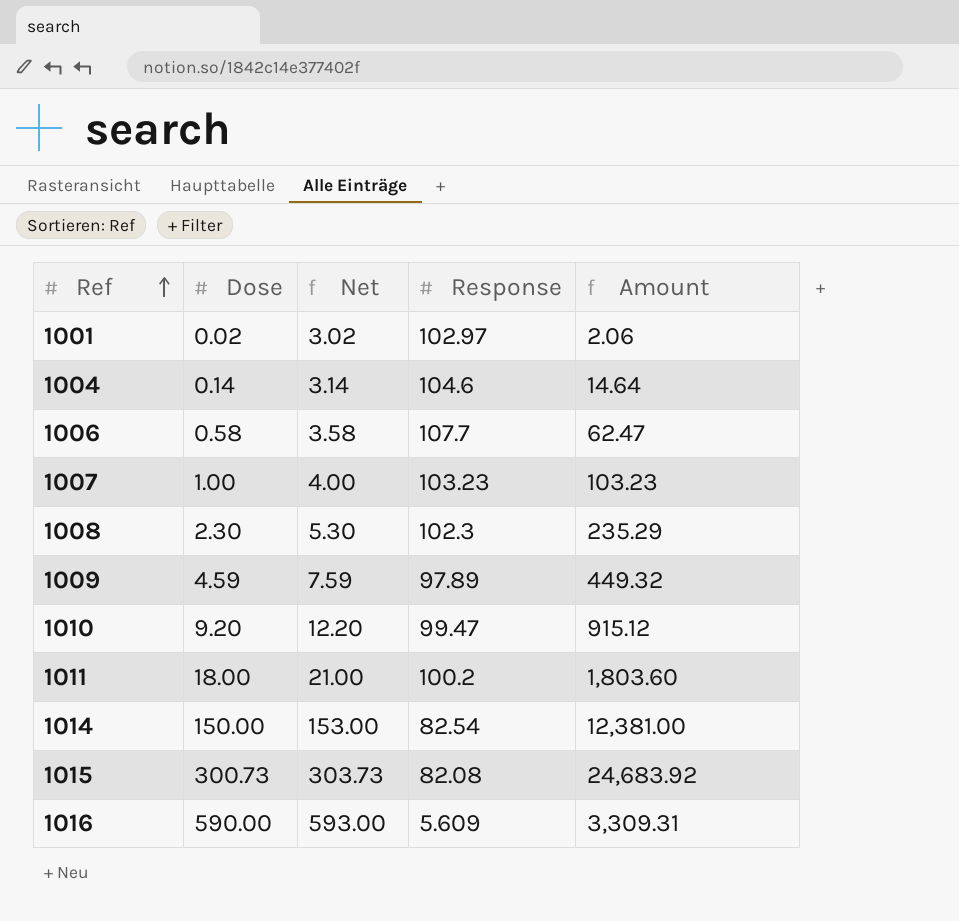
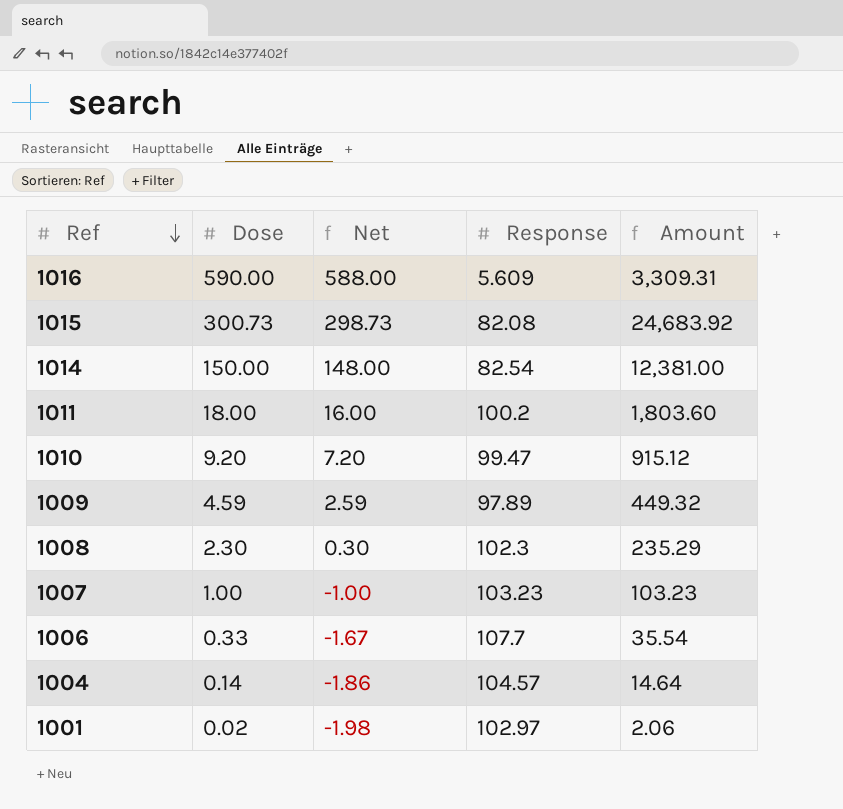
row order: Ref ascending -> Ref descending
column Net | formula: [Dose] + 3 -> [Dose] - 2
1006 | Dose: 0.58 -> 0.33
1006 | Amount: 62.47 -> 35.54
1004 | Response: 104.6 -> 104.57

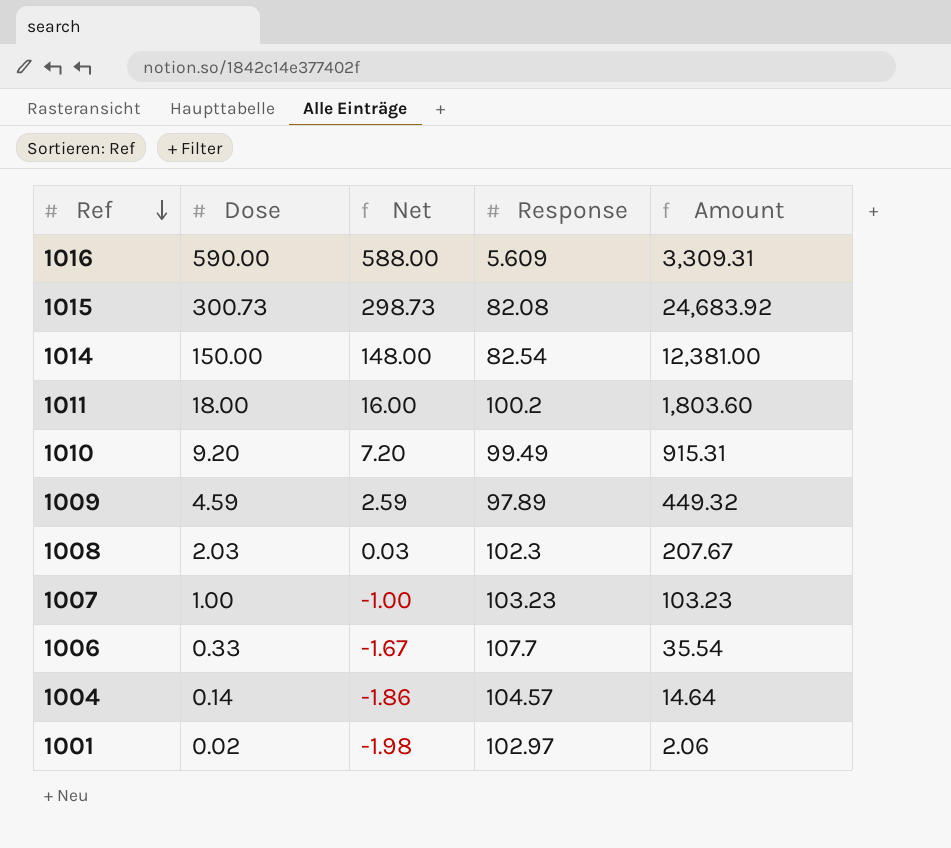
1010 | Response: 99.47 -> 99.49
1010 | Amount: 915.12 -> 915.31
1008 | Dose: 2.30 -> 2.03
1008 | Net: 0.30 -> 0.03
1008 | Amount: 235.29 -> 207.67

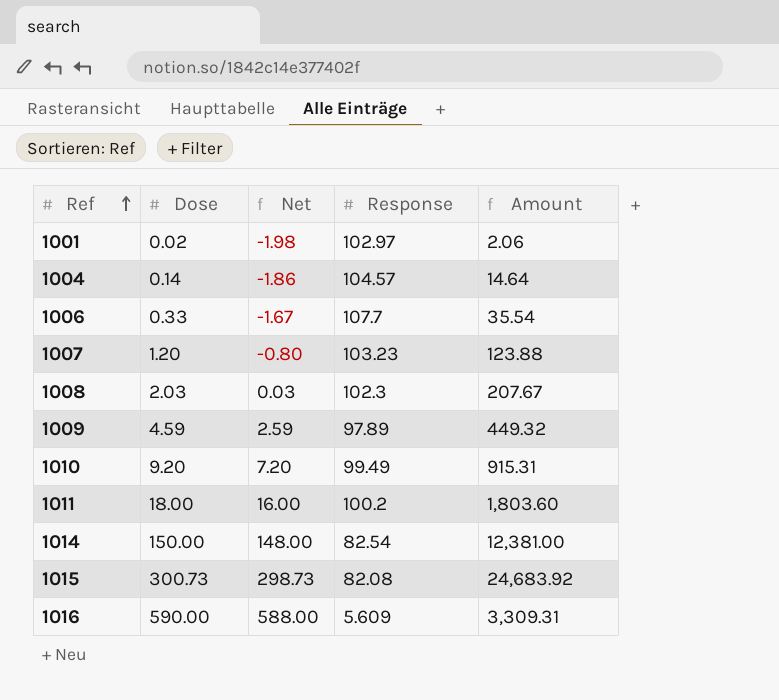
row order: Ref descending -> Ref ascending
1007 | Dose: 1.00 -> 1.20
1007 | Net: -1.00 -> -0.80
1007 | Amount: 103.23 -> 123.88

